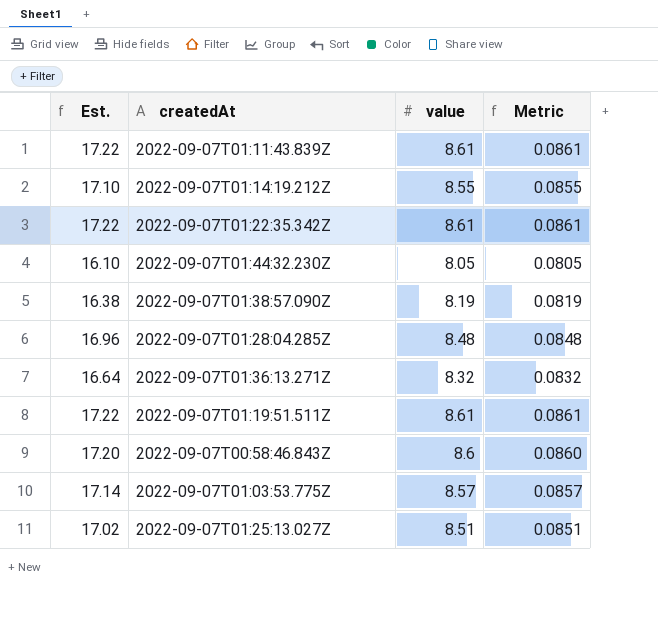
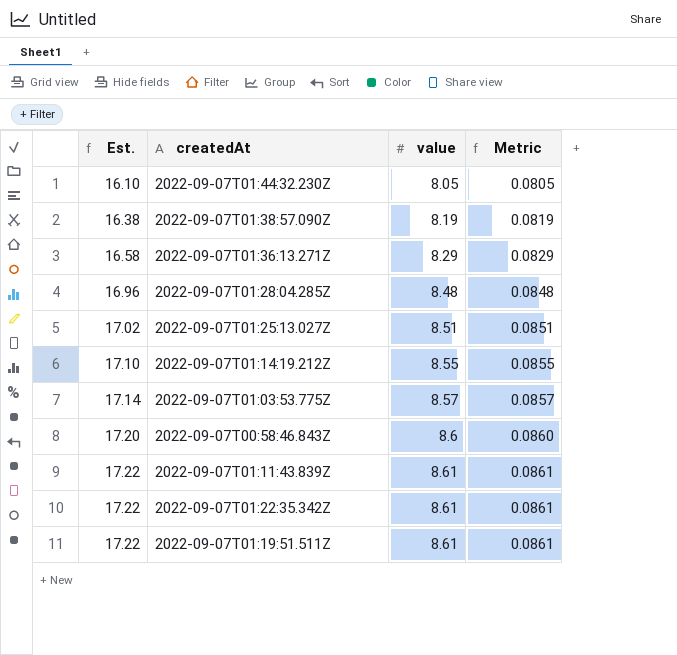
row order: none -> Est. ascending
2022-09-07T01:36:13.271Z | Est.: 16.64 -> 16.58
2022-09-07T01:36:13.271Z | value: 8.32 -> 8.29
2022-09-07T01:36:13.271Z | Metric: 0.0832 -> 0.0829

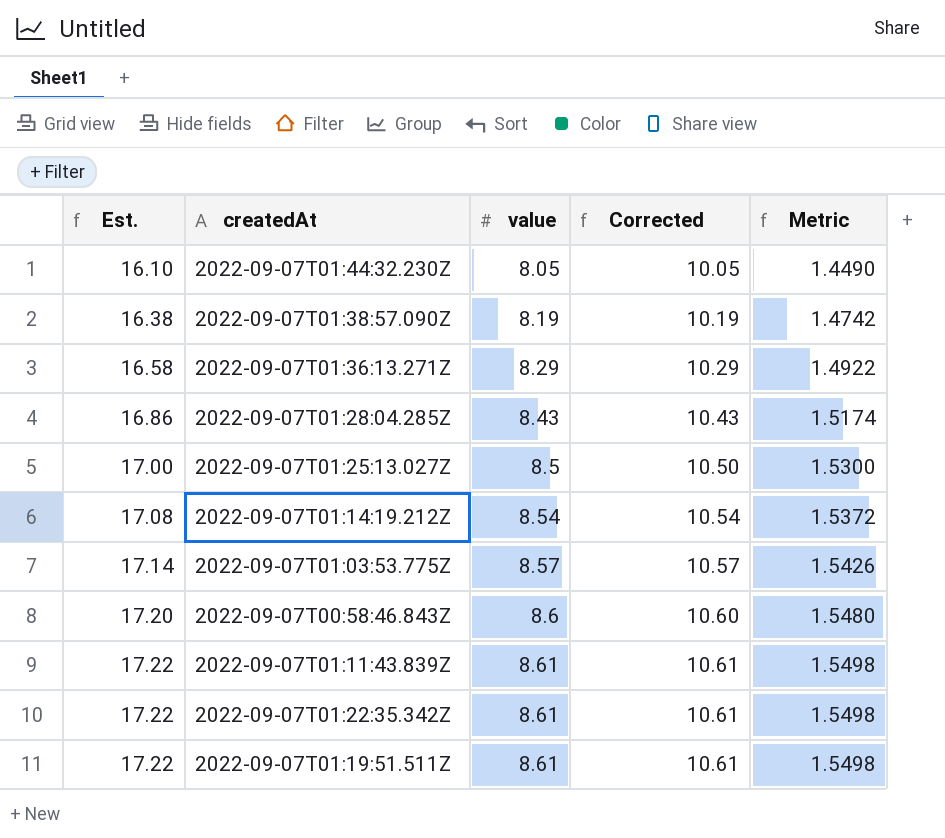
column Corrected | formula: none -> [value] + 2
column Metric | formula: [value] * 0.01 -> [value] * 0.18
2022-09-07T01:28:04.285Z | Est.: 16.96 -> 16.86
2022-09-07T01:28:04.285Z | value: 8.48 -> 8.43
2022-09-07T01:25:13.027Z | Est.: 17.02 -> 17.00
2022-09-07T01:25:13.027Z | value: 8.51 -> 8.5
2022-09-07T01:14:19.212Z | Est.: 17.10 -> 17.08
2022-09-07T01:14:19.212Z | value: 8.55 -> 8.54

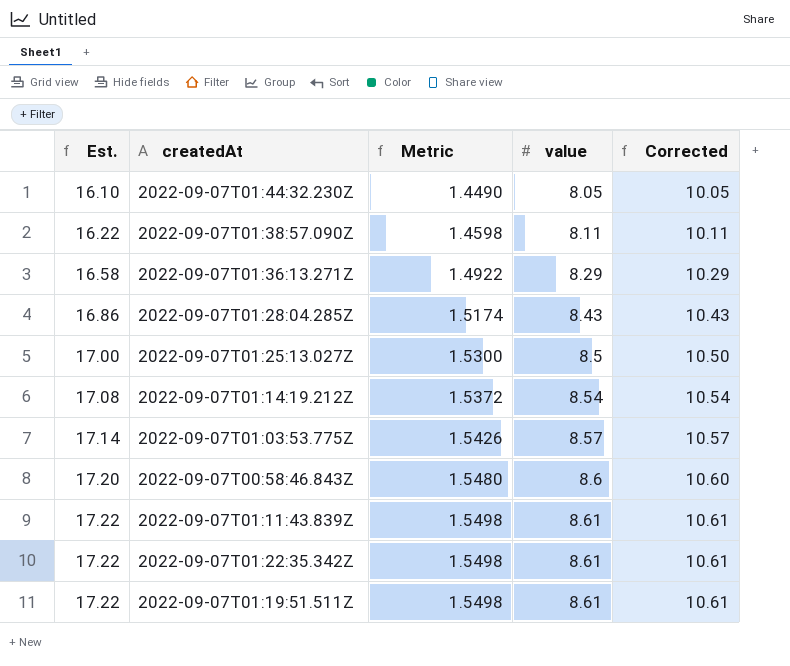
column Metric | position: 5 -> 3
2022-09-07T01:38:57.090Z | Est.: 16.38 -> 16.22
2022-09-07T01:38:57.090Z | Metric: 1.4742 -> 1.4598
2022-09-07T01:38:57.090Z | value: 8.19 -> 8.11
2022-09-07T01:38:57.090Z | Corrected: 10.19 -> 10.11

